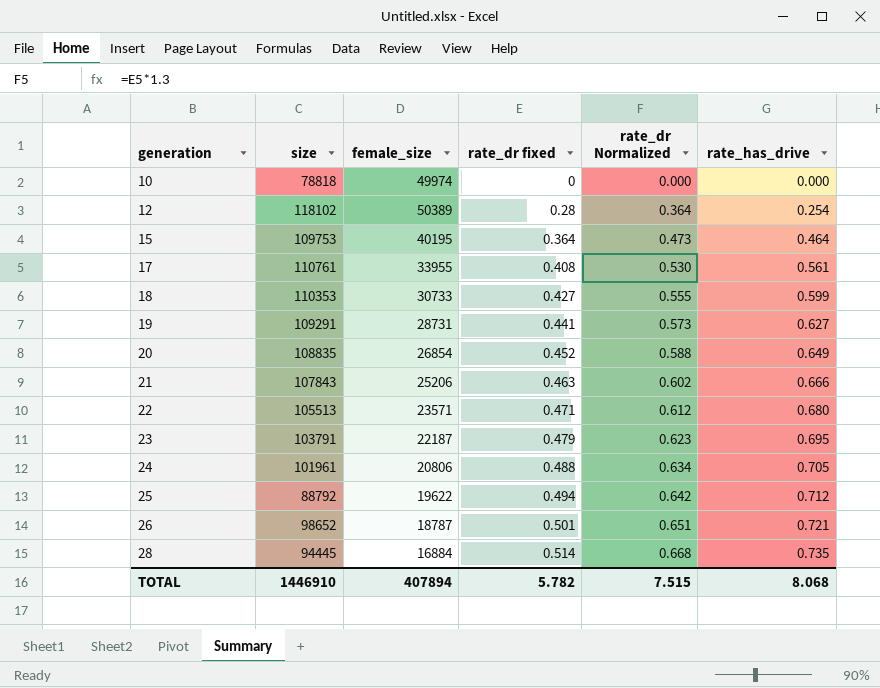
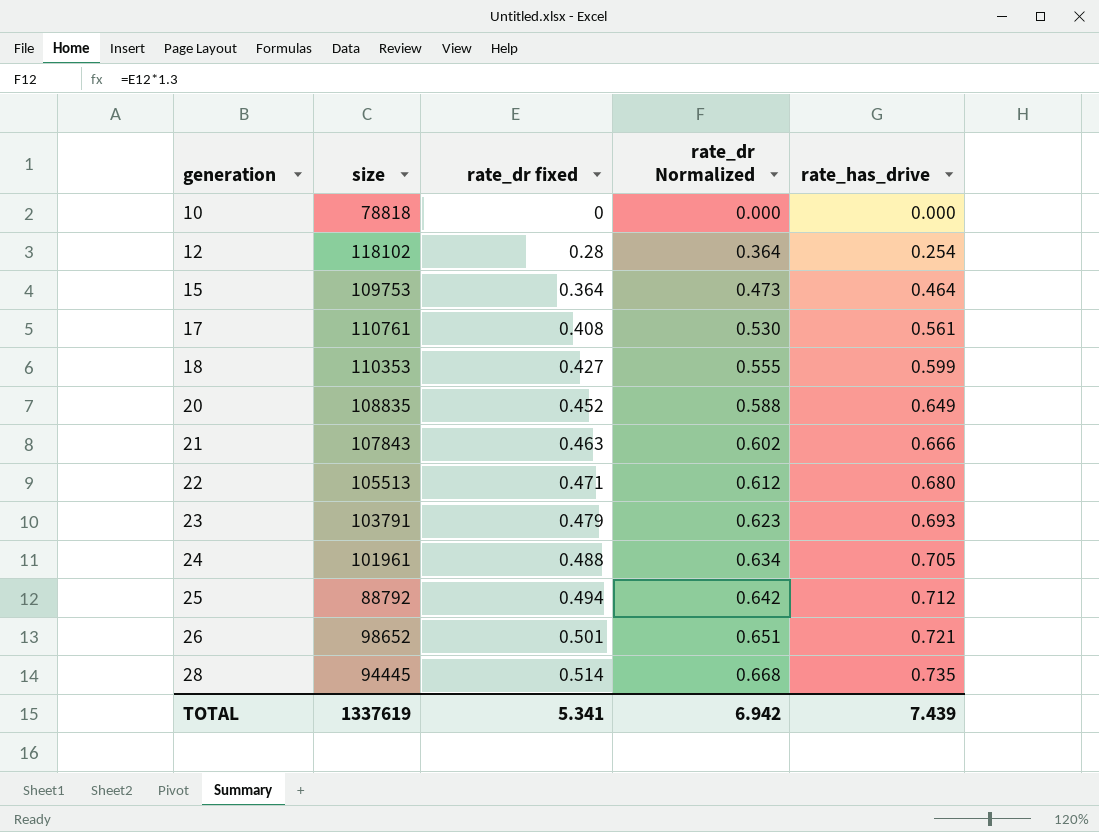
column female_size | position: 3 -> none
row 19: 109291 | 28731 | 0.441 | 0.573 | 0.627 -> none
23 | rate_has_drive: 0.695 -> 0.693
TOTAL | size: 1446910 -> 1337619
TOTAL | rate_dr fixed: 5.782 -> 5.341
TOTAL | rate_dr Normalized: 7.515 -> 6.942
TOTAL | rate_has_drive: 8.068 -> 7.439

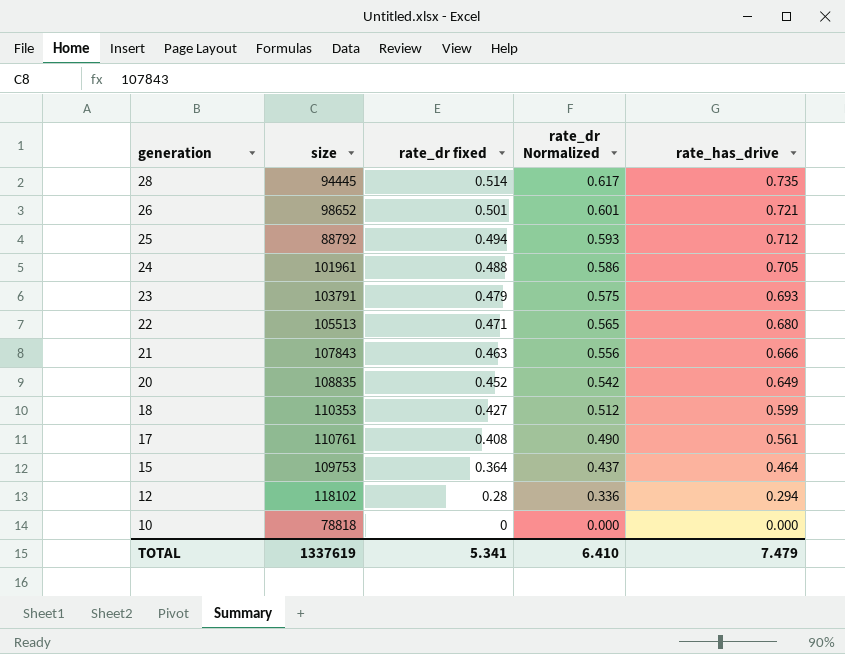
row order: generation ascending -> generation descending
column rate_dr Normalized | formula: [rate_dr fixed] * 1.3 -> [rate_dr fixed] * 1.2
12 | rate_has_drive: 0.254 -> 0.294
TOTAL | rate_dr Normalized: 6.942 -> 6.410
TOTAL | rate_has_drive: 7.439 -> 7.479

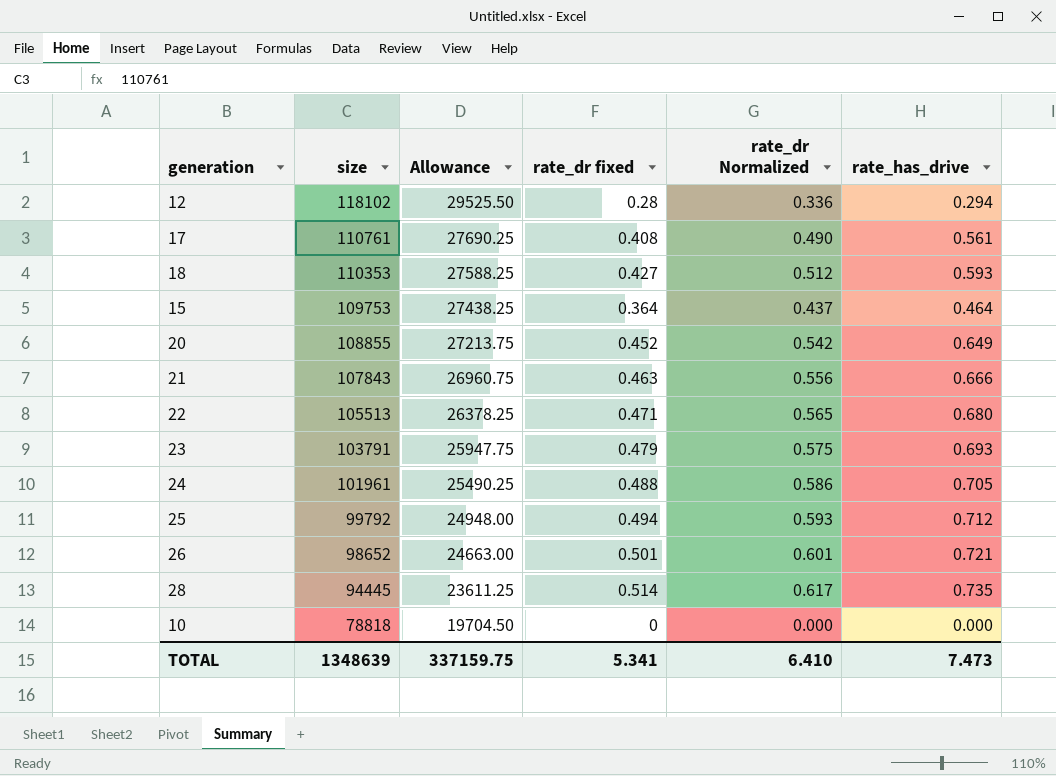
row order: generation descending -> size descending
column Allowance | formula: none -> [size] * 0.25
18 | rate_has_drive: 0.599 -> 0.593
20 | size: 108835 -> 108855
25 | size: 88792 -> 99792
TOTAL | size: 1337619 -> 1348639
TOTAL | rate_has_drive: 7.479 -> 7.473

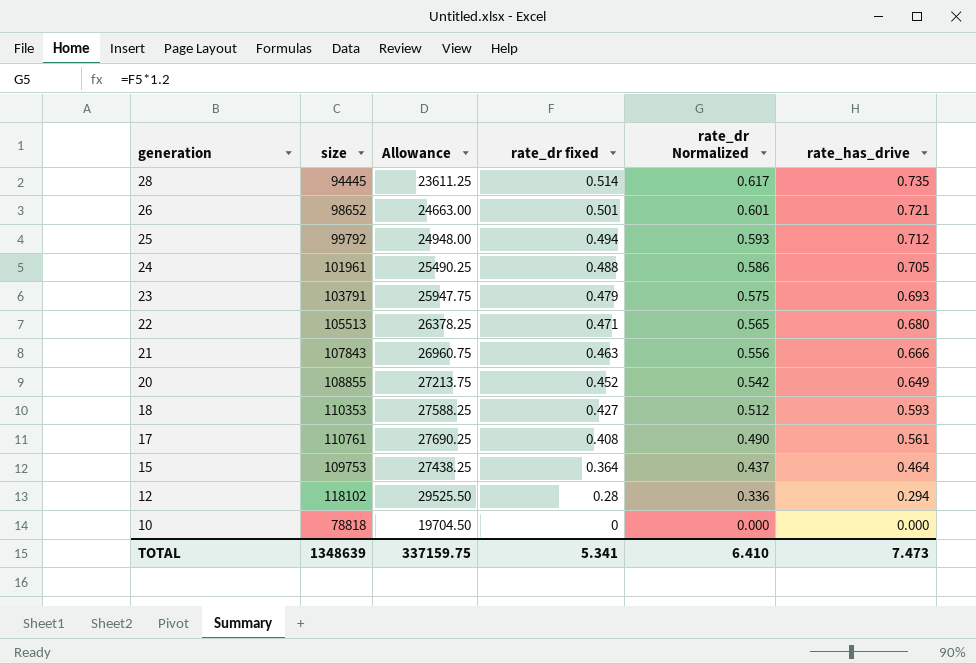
row order: size descending -> generation descending

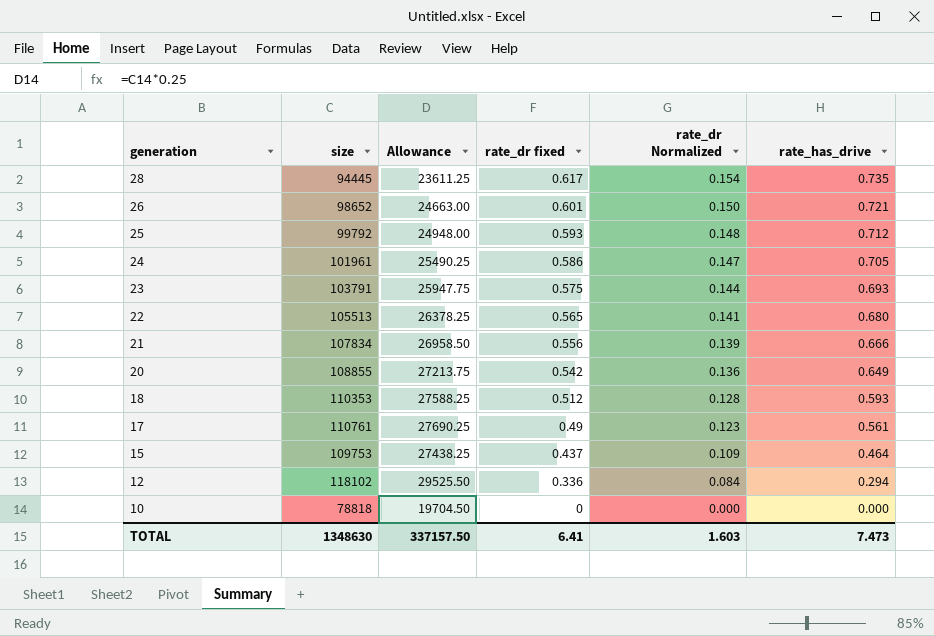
column rate_dr Normalized | formula: [rate_dr fixed] * 1.2 -> [rate_dr fixed] * 0.25
28 | rate_dr fixed: 0.514 -> 0.617
26 | rate_dr fixed: 0.501 -> 0.601
25 | rate_dr fixed: 0.494 -> 0.593
24 | rate_dr fixed: 0.488 -> 0.586
23 | rate_dr fixed: 0.479 -> 0.575
22 | rate_dr fixed: 0.471 -> 0.565
21 | size: 107843 -> 107834
21 | Allowance: 26960.75 -> 26958.50
21 | rate_dr fixed: 0.463 -> 0.556
20 | rate_dr fixed: 0.452 -> 0.542
18 | rate_dr fixed: 0.427 -> 0.512
17 | rate_dr fixed: 0.408 -> 0.49
15 | rate_dr fixed: 0.364 -> 0.437
12 | rate_dr fixed: 0.28 -> 0.336
TOTAL | size: 1348639 -> 1348630
TOTAL | Allowance: 337159.75 -> 337157.50
TOTAL | rate_dr fixed: 5.341 -> 6.41
TOTAL | rate_dr Normalized: 6.410 -> 1.603

